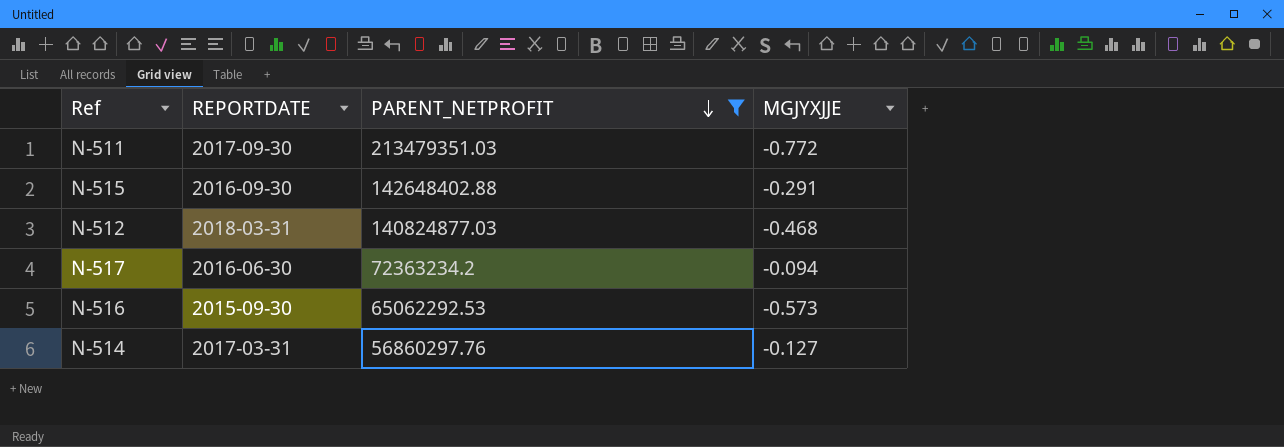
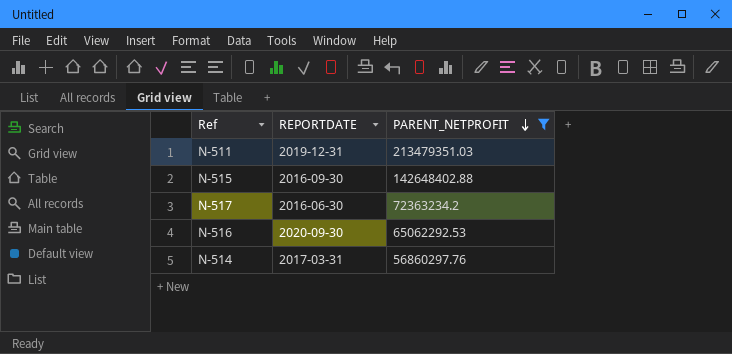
column MGJYXJJE | position: 4 -> none
row N-512: 2018-03-31 | 140824877.03 | -0.468 -> none
N-511 | REPORTDATE: 2017-09-30 -> 2019-12-31
N-516 | REPORTDATE: 2015-09-30 -> 2020-09-30

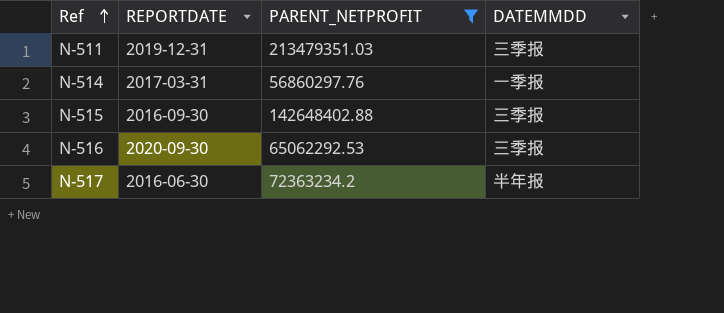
row order: PARENT_NETPROFIT descending -> Ref ascending
column DATEMMDD | position: none -> 4

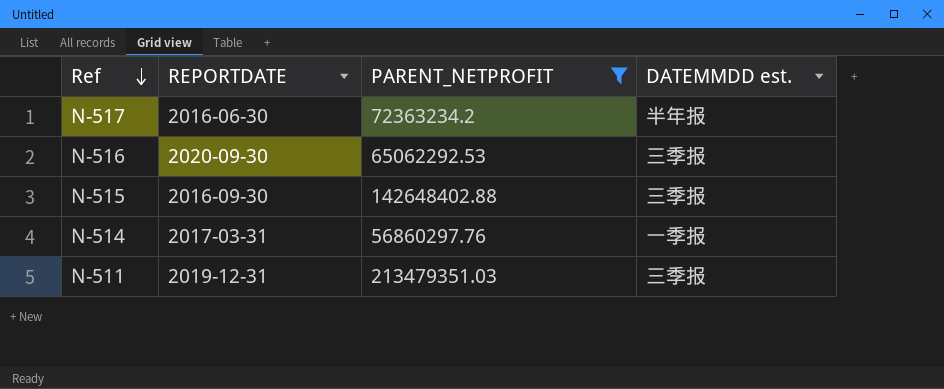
row order: Ref ascending -> Ref descending
column name: DATEMMDD -> DATEMMDD est.

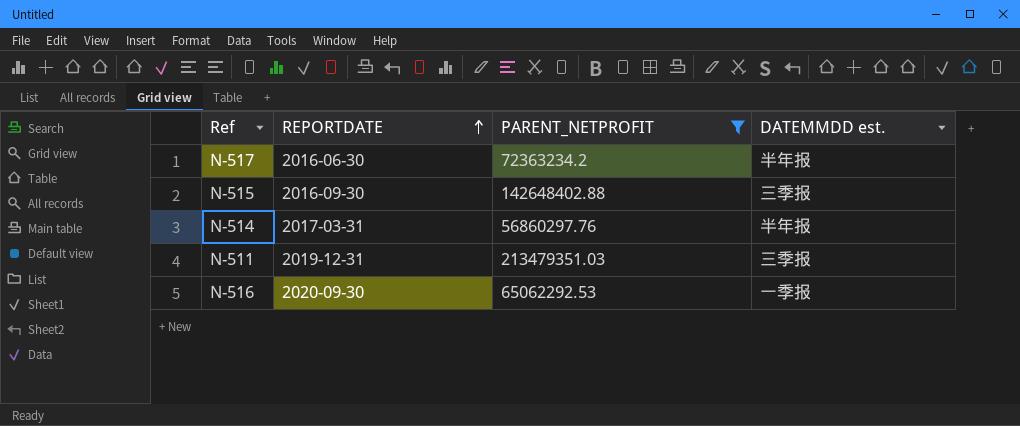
row order: Ref descending -> REPORTDATE ascending
N-514 | DATEMMDD est.: 一季报 -> 半年报
N-516 | DATEMMDD est.: 三季报 -> 一季报

